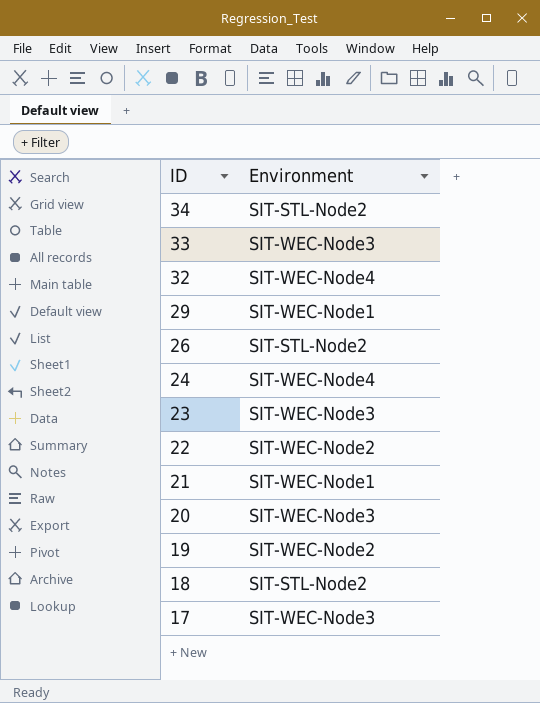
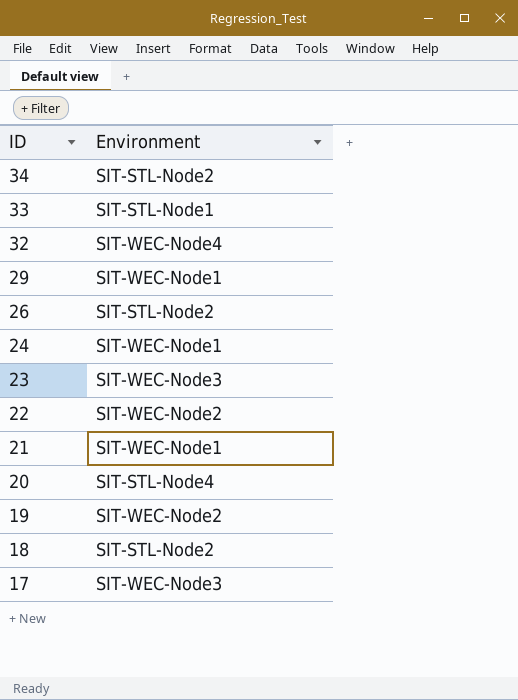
33 | Environment: SIT-WEC-Node3 -> SIT-STL-Node1
24 | Environment: SIT-WEC-Node4 -> SIT-WEC-Node1
20 | Environment: SIT-WEC-Node3 -> SIT-STL-Node4

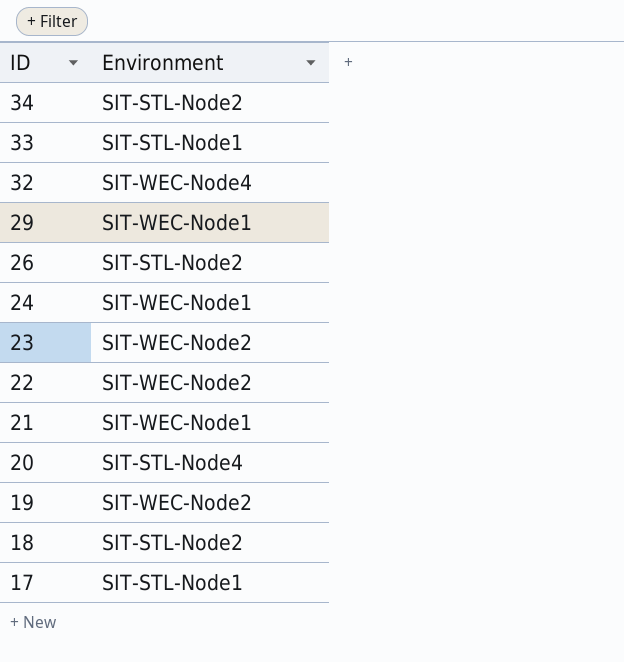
23 | Environment: SIT-WEC-Node3 -> SIT-WEC-Node2
17 | Environment: SIT-WEC-Node3 -> SIT-STL-Node1

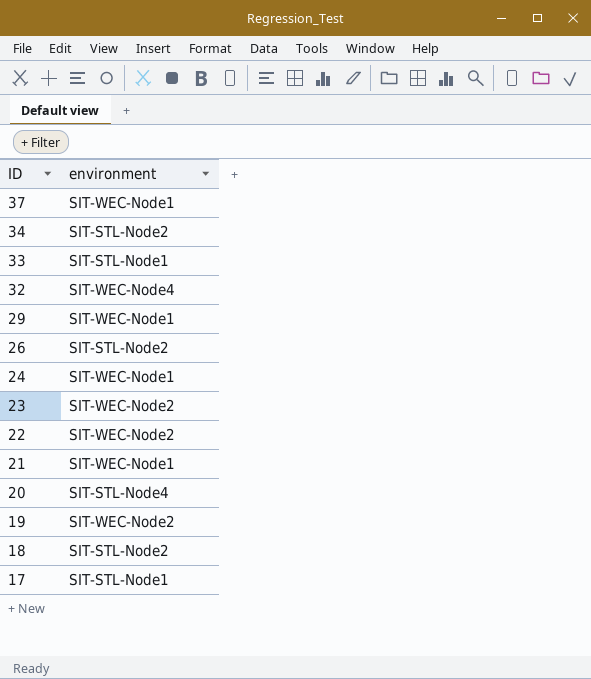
column name: Environment -> environment
row 37: none -> SIT-WEC-Node1

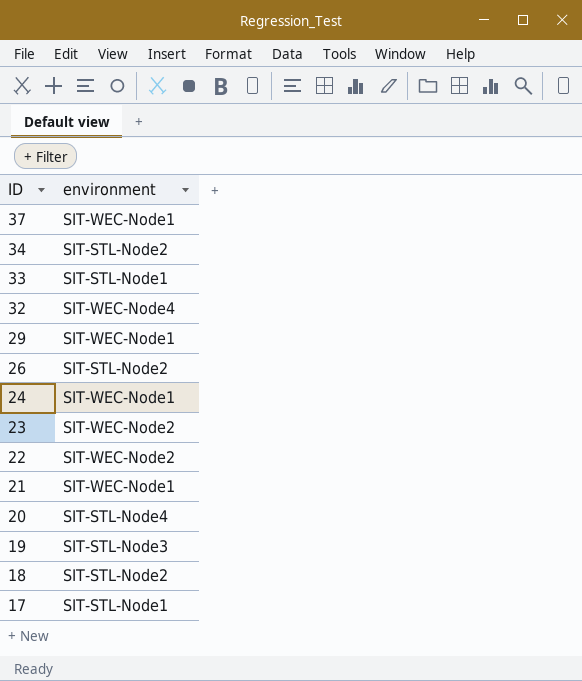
19 | environment: SIT-WEC-Node2 -> SIT-STL-Node3

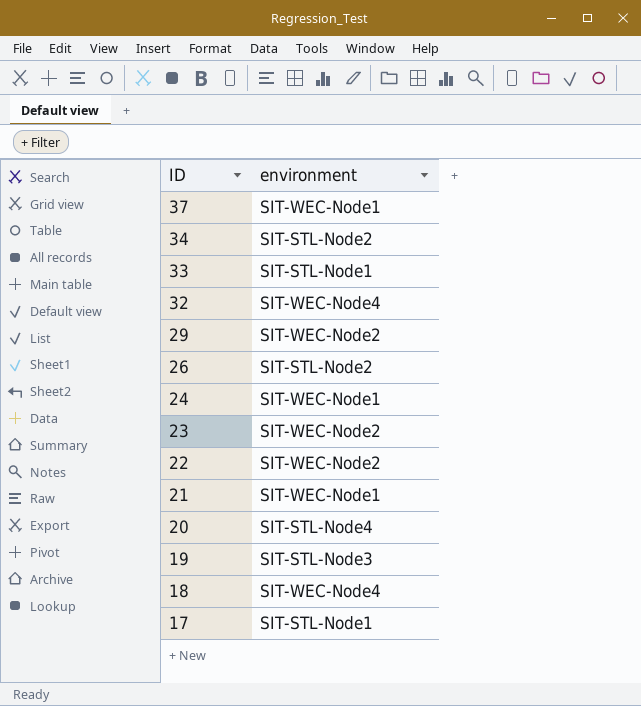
29 | environment: SIT-WEC-Node1 -> SIT-WEC-Node2
18 | environment: SIT-STL-Node2 -> SIT-WEC-Node4

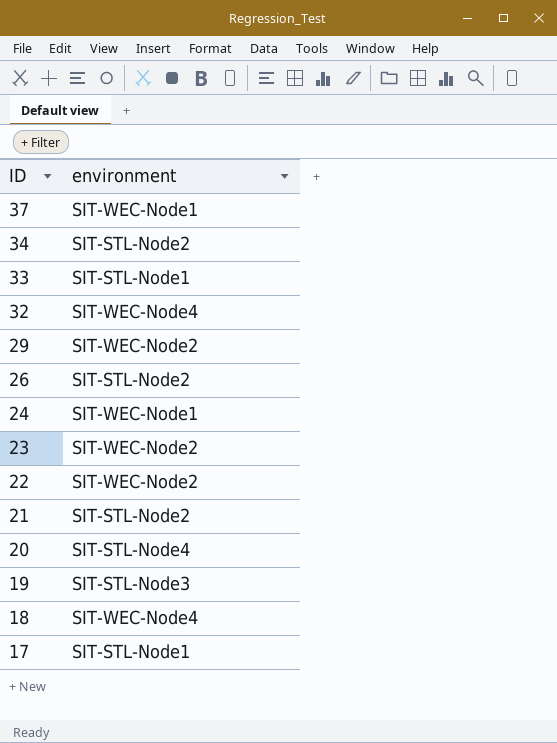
21 | environment: SIT-WEC-Node1 -> SIT-STL-Node2

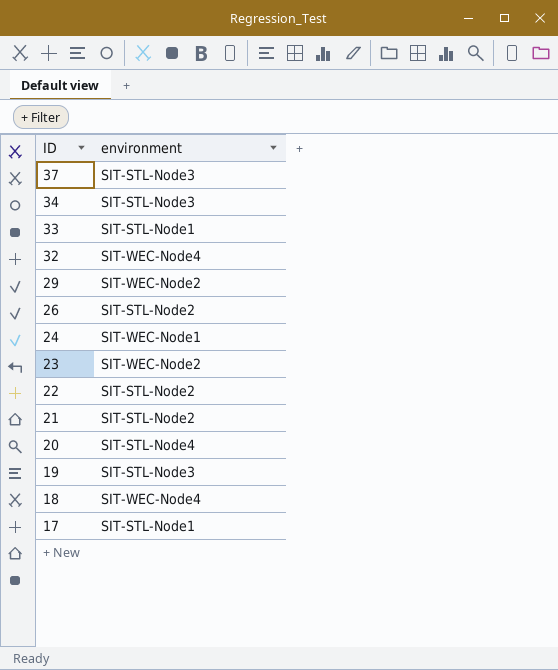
37 | environment: SIT-WEC-Node1 -> SIT-STL-Node3
34 | environment: SIT-STL-Node2 -> SIT-STL-Node3
22 | environment: SIT-WEC-Node2 -> SIT-STL-Node2

